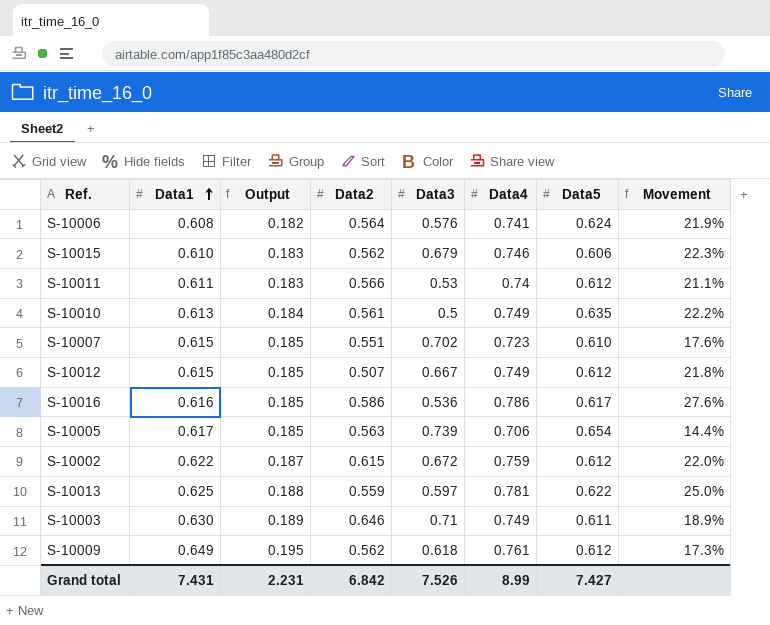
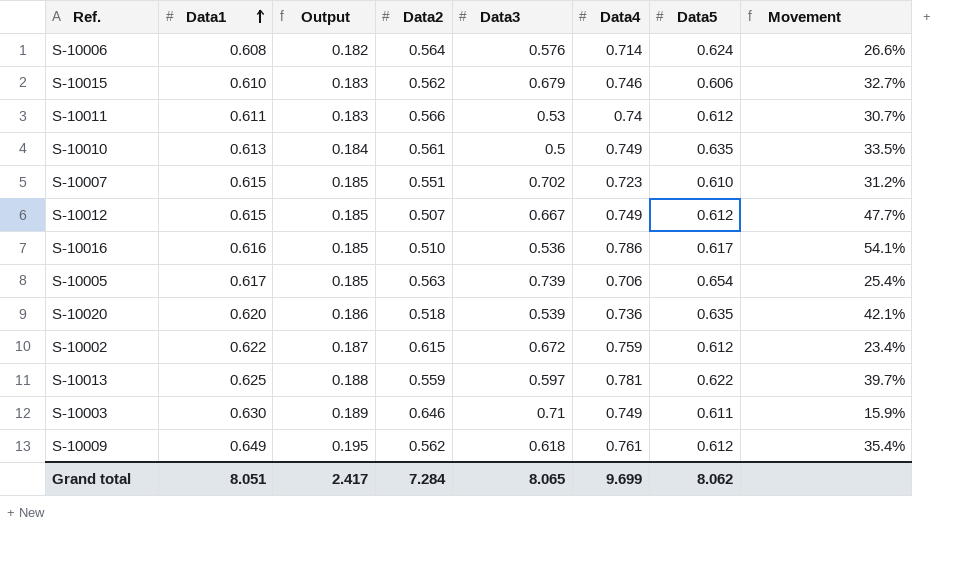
column Movement | formula: ([Data4] - [Data1]) / [Data1] -> ([Data4] - [Data2]) / [Data2]
S-10006 | Data4: 0.741 -> 0.714
S-10016 | Data2: 0.586 -> 0.510
row S-10020: none -> 0.620 | 0.186 | 0.518 | 0.539 | 0.736 | 0.635 | 42.1%
Grand total | Data1: 7.431 -> 8.051
Grand total | Output: 2.231 -> 2.417
Grand total | Data2: 6.842 -> 7.284
Grand total | Data3: 7.526 -> 8.065
Grand total | Data4: 8.99 -> 9.699
Grand total | Data5: 7.427 -> 8.062

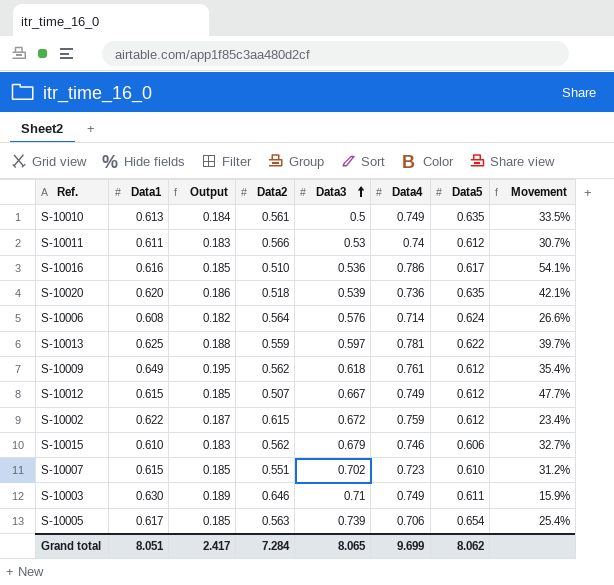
row order: Data1 ascending -> Data3 ascending

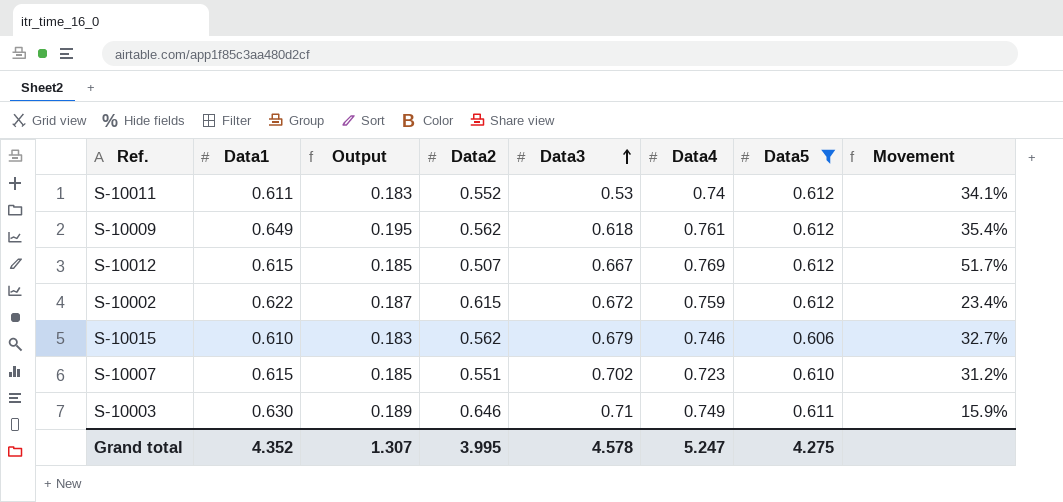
filter: none -> Data5 <= 0.612
S-10011 | Data2: 0.566 -> 0.552
S-10011 | Movement: 30.7% -> 34.1%
S-10012 | Data4: 0.749 -> 0.769
S-10012 | Movement: 47.7% -> 51.7%
Grand total | Data1: 8.051 -> 4.352
Grand total | Output: 2.417 -> 1.307
Grand total | Data2: 7.284 -> 3.995
Grand total | Data3: 8.065 -> 4.578
Grand total | Data4: 9.699 -> 5.247
Grand total | Data5: 8.062 -> 4.275

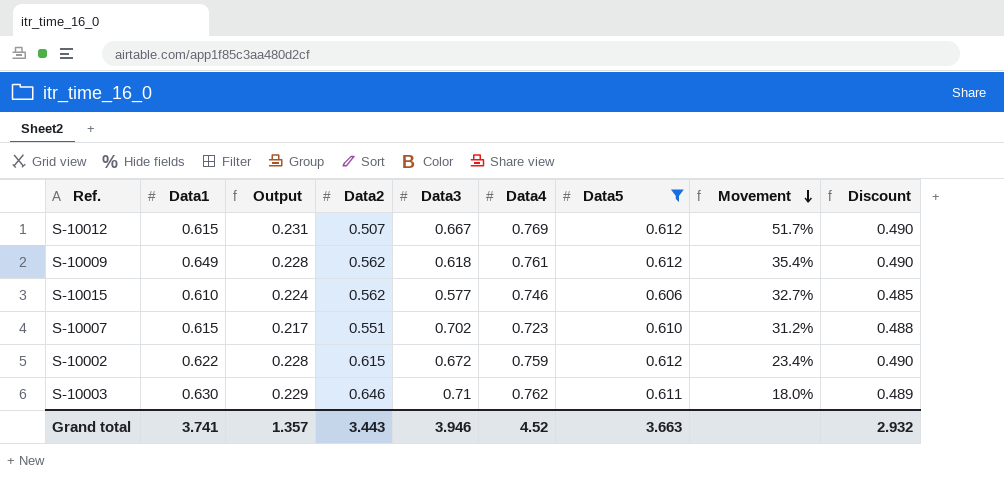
row order: Data3 ascending -> Movement descending
column Output | formula: [Data1] * 0.3 -> [Data4] * 0.3
column Discount | formula: none -> [Data5] * 0.8
row S-10011: 0.611 | 0.183 | 0.552 | 0.53 | 0.74 | 0.612 | 34.1% -> none
S-10015 | Data3: 0.679 -> 0.577
S-10003 | Data4: 0.749 -> 0.762
S-10003 | Movement: 15.9% -> 18.0%
Grand total | Data1: 4.352 -> 3.741
Grand total | Output: 1.307 -> 1.357
Grand total | Data2: 3.995 -> 3.443
Grand total | Data3: 4.578 -> 3.946
Grand total | Data4: 5.247 -> 4.52
Grand total | Data5: 4.275 -> 3.663

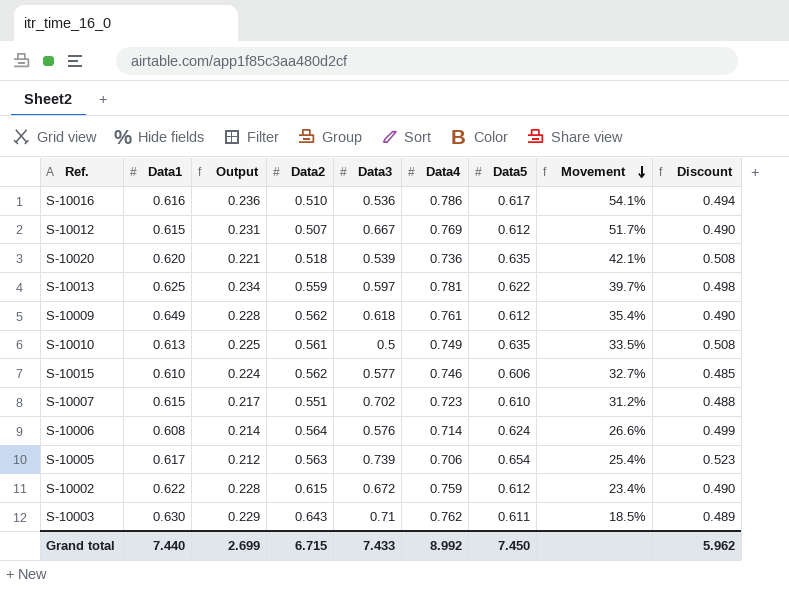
filter: Data5 <= 0.612 -> none
S-10003 | Data2: 0.646 -> 0.643
S-10003 | Movement: 18.0% -> 18.5%
Grand total | Data1: 3.741 -> 7.440
Grand total | Output: 1.357 -> 2.699
Grand total | Data2: 3.443 -> 6.715
Grand total | Data3: 3.946 -> 7.433
Grand total | Data4: 4.52 -> 8.992
Grand total | Data5: 3.663 -> 7.450
Grand total | Discount: 2.932 -> 5.962

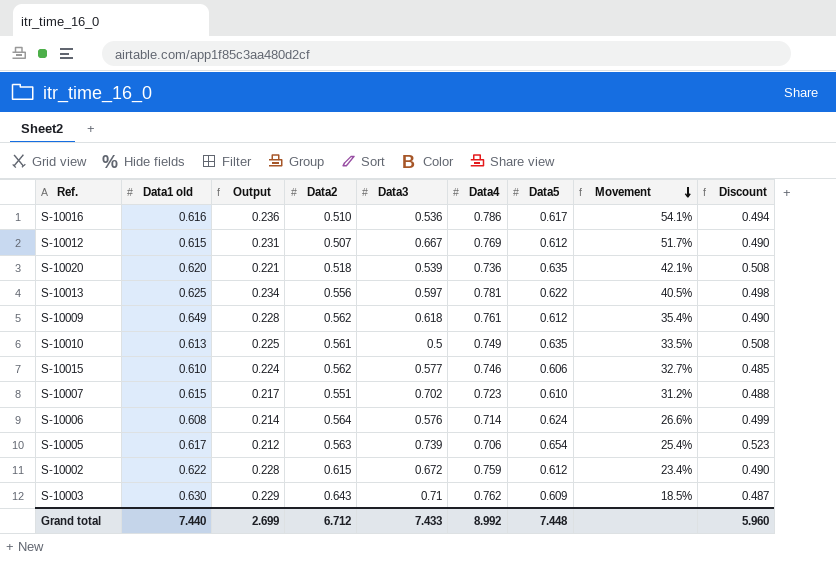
column name: Data1 -> Data1 old
S-10013 | Data2: 0.559 -> 0.556
S-10013 | Movement: 39.7% -> 40.5%
S-10003 | Data5: 0.611 -> 0.609
S-10003 | Discount: 0.489 -> 0.487
Grand total | Data2: 6.715 -> 6.712
Grand total | Data5: 7.450 -> 7.448
Grand total | Discount: 5.962 -> 5.960

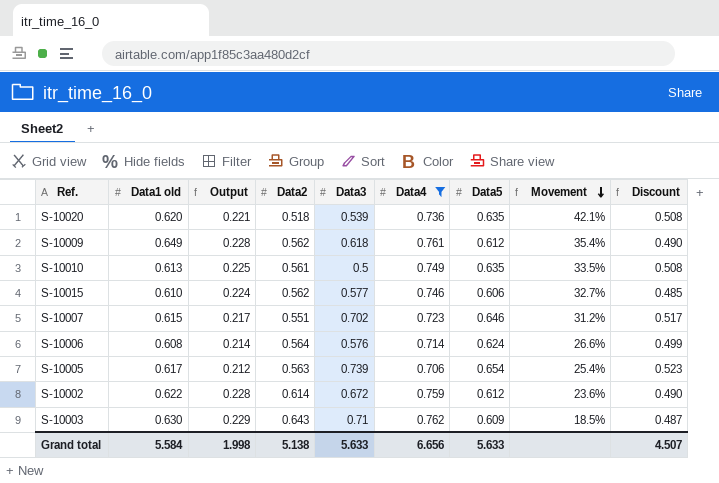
filter: none -> Data4 <= 0.762
S-10007 | Data5: 0.610 -> 0.646
S-10007 | Discount: 0.488 -> 0.517
S-10002 | Data2: 0.615 -> 0.614
S-10002 | Movement: 23.4% -> 23.6%
Grand total | Data1 old: 7.440 -> 5.584
Grand total | Output: 2.699 -> 1.998
Grand total | Data2: 6.712 -> 5.138
Grand total | Data3: 7.433 -> 5.633
Grand total | Data4: 8.992 -> 6.656
Grand total | Data5: 7.448 -> 5.633
Grand total | Discount: 5.960 -> 4.507

